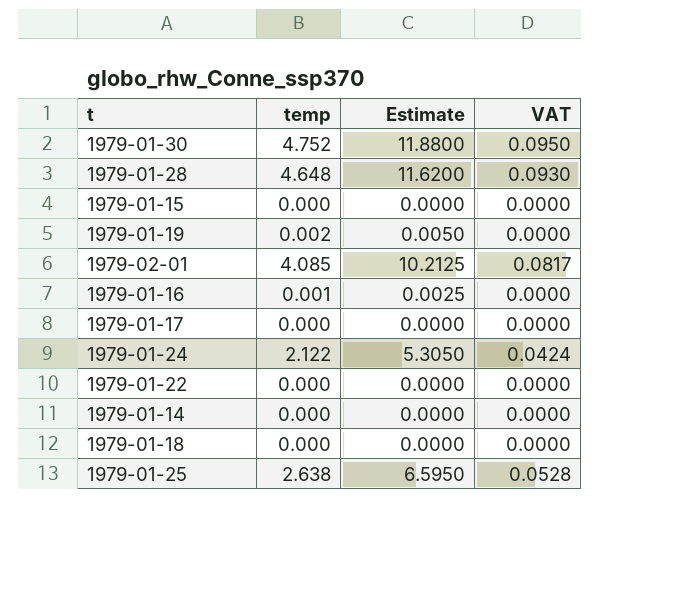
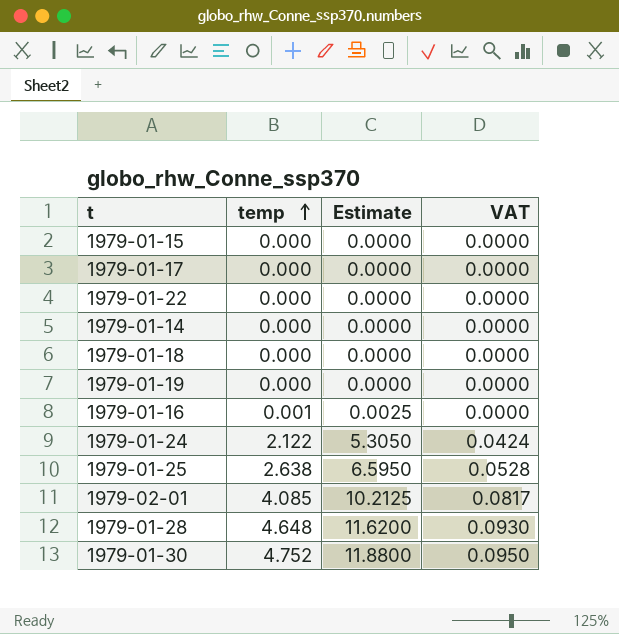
row order: none -> temp ascending
1979-01-19 | temp: 0.002 -> 0.000
1979-01-19 | Estimate: 0.0050 -> 0.0000

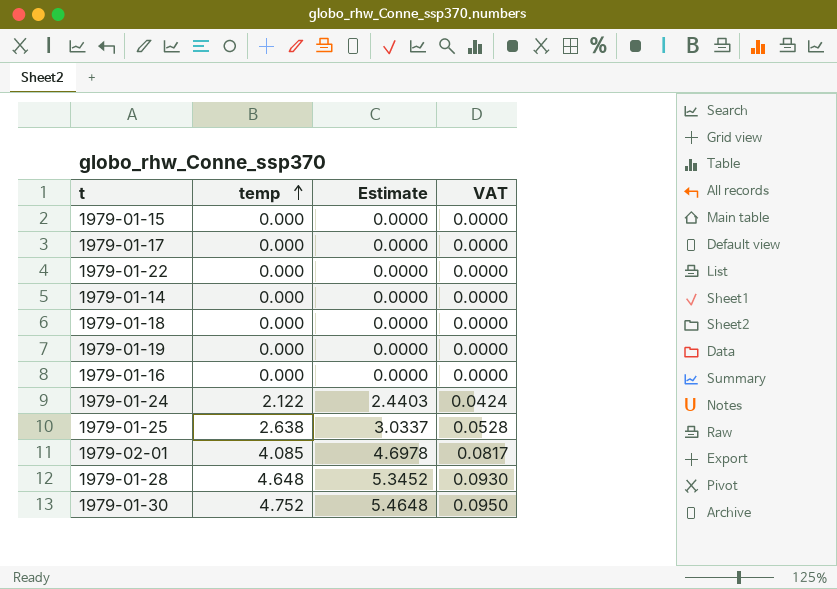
column Estimate | formula: [temp] * 2.5 -> [temp] * 1.15
1979-01-16 | temp: 0.001 -> 0.000

